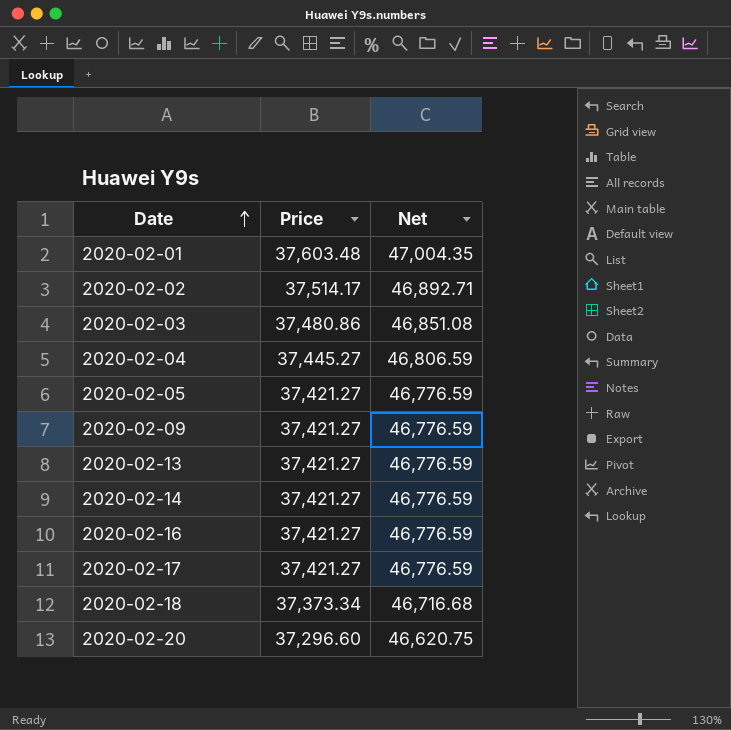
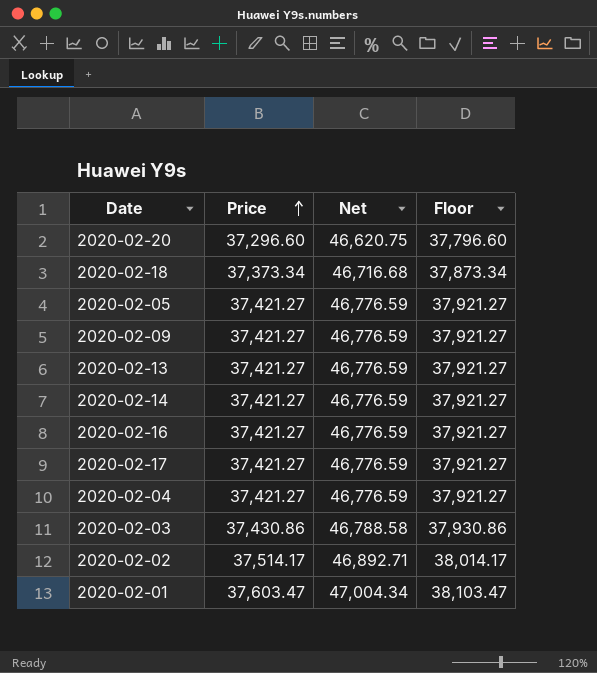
row order: Date ascending -> Price ascending
column Floor | formula: none -> [Price] + 500
2020-02-04 | Price: 37,445.27 -> 37,421.27
2020-02-04 | Net: 46,806.59 -> 46,776.59
2020-02-03 | Price: 37,480.86 -> 37,430.86
2020-02-03 | Net: 46,851.08 -> 46,788.58
2020-02-01 | Price: 37,603.48 -> 37,603.47
2020-02-01 | Net: 47,004.35 -> 47,004.34

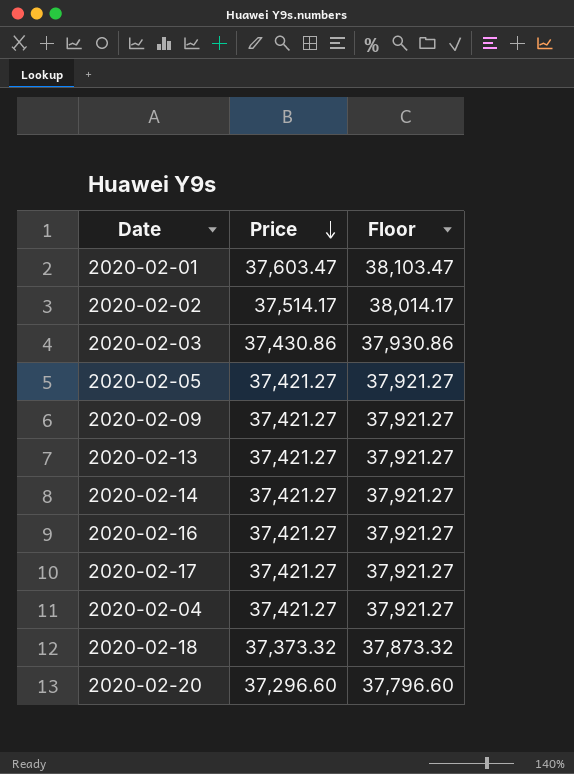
row order: Price ascending -> Price descending
column Net | formula: [Price] * 1.25 -> none
2020-02-18 | Price: 37,373.34 -> 37,373.32
2020-02-18 | Floor: 37,873.34 -> 37,873.32

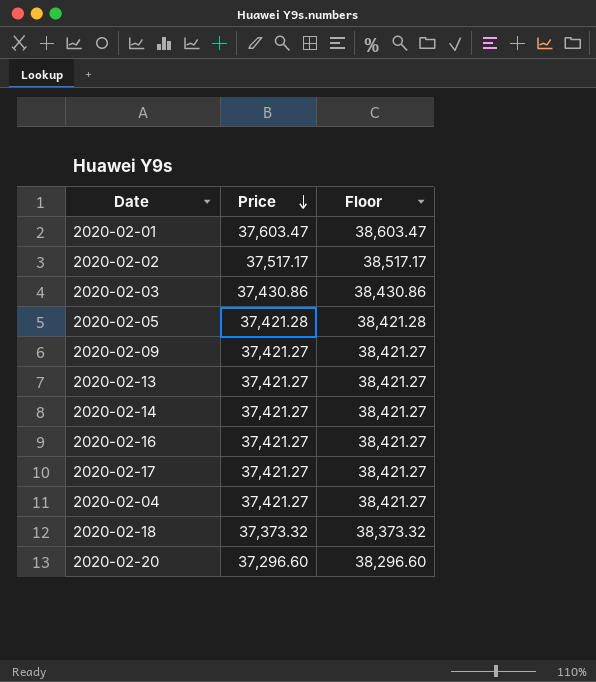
column Floor | formula: [Price] + 500 -> [Price] + 1000
2020-02-02 | Price: 37,514.17 -> 37,517.17
2020-02-05 | Price: 37,421.27 -> 37,421.28

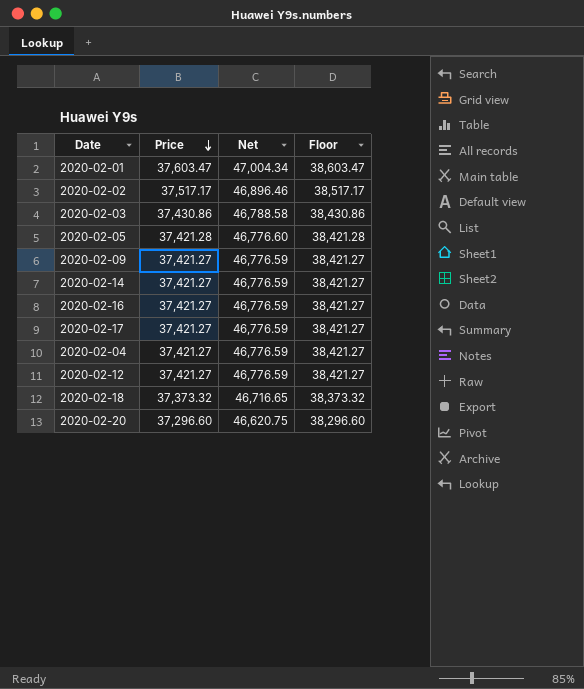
column Net | formula: none -> [Price] * 1.25
row 2020-02-13: 37,421.27 | 38,421.27 -> none
row 2020-02-12: none -> 37,421.27 | 46,776.59 | 38,421.27

